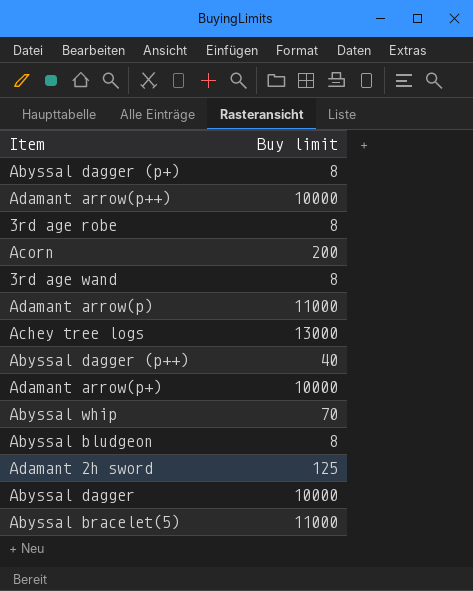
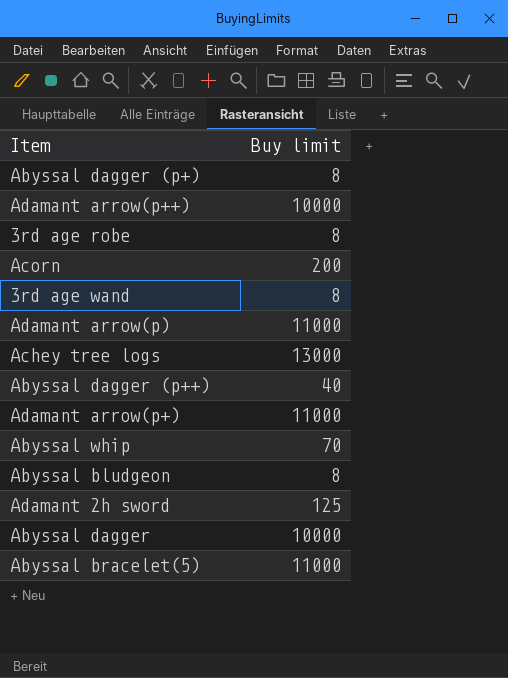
Adamant arrow(p+) | Buy limit: 10000 -> 11000

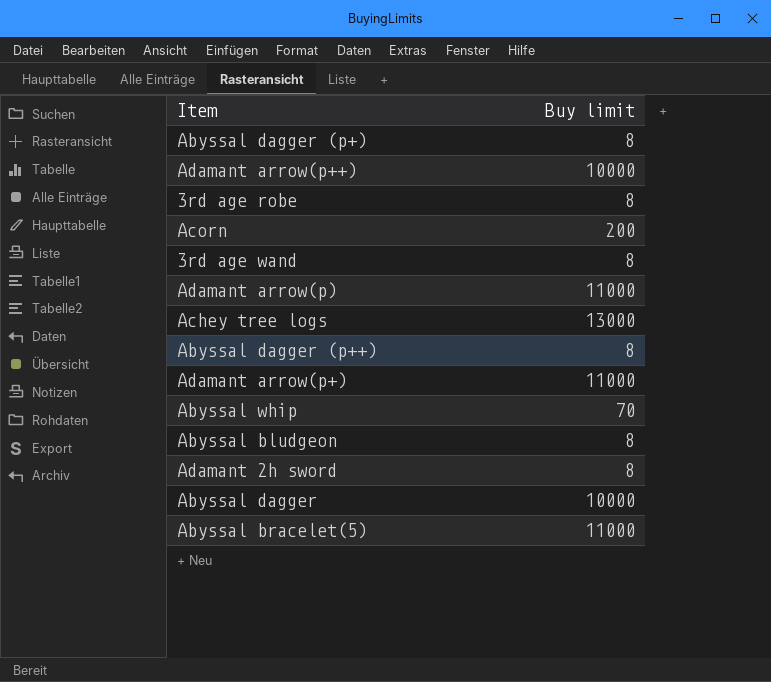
Abyssal dagger (p++) | Buy limit: 40 -> 8
Adamant 2h sword | Buy limit: 125 -> 8

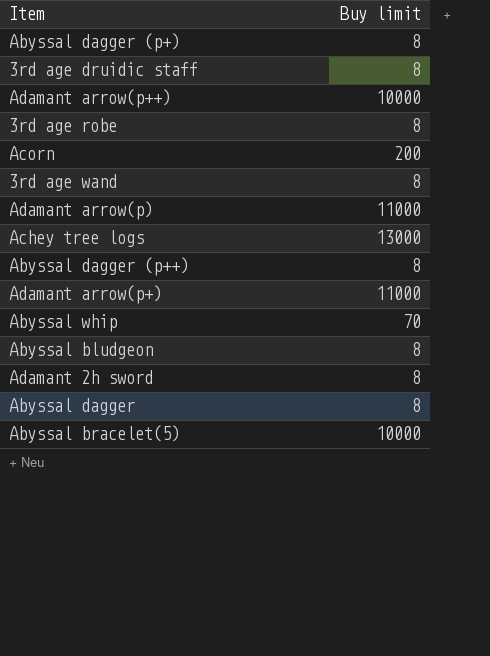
row 3rd age druidic staff: none -> 8
Abyssal dagger | Buy limit: 10000 -> 8
Abyssal bracelet(5) | Buy limit: 11000 -> 10000

